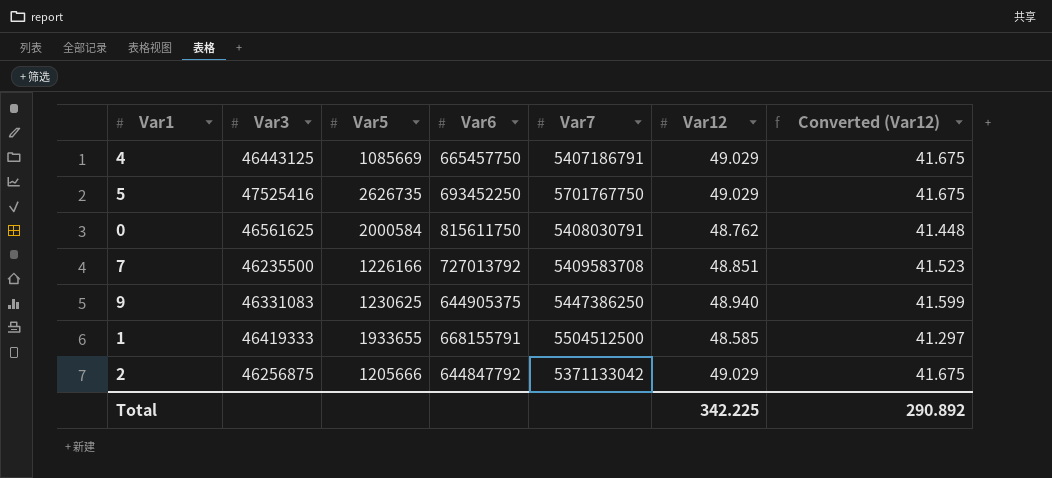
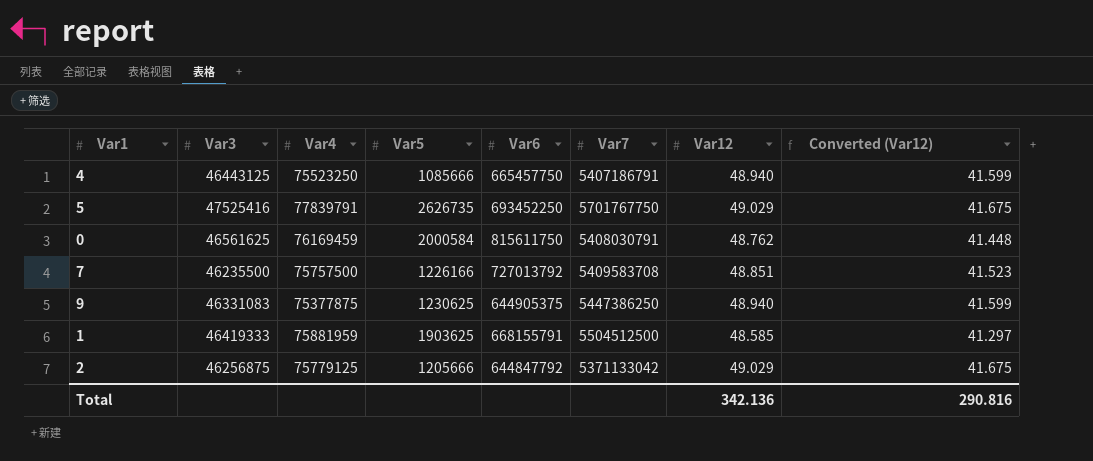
column Var4 | position: none -> 3
4 | Var5: 1085669 -> 1085666
4 | Var12: 49.029 -> 48.940
4 | Converted (Var12): 41.675 -> 41.599
1 | Var5: 1933655 -> 1903625
Total | Var12: 342.225 -> 342.136
Total | Converted (Var12): 290.892 -> 290.816

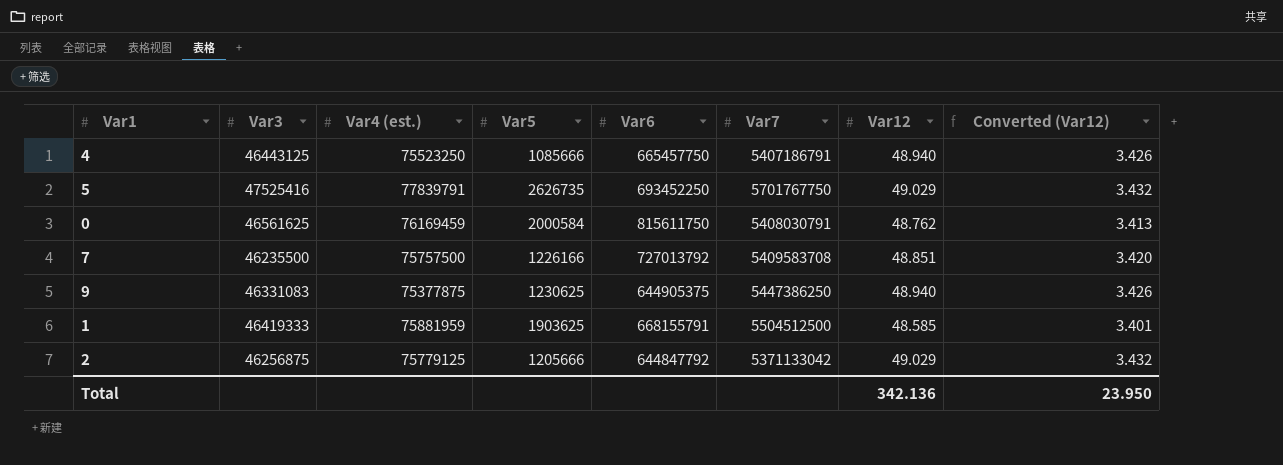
column name: Var4 -> Var4 (est.)
column Converted (Var12) | formula: [Var12] * 0.85 -> [Var12] * 0.07
Total | Converted (Var12): 290.816 -> 23.950

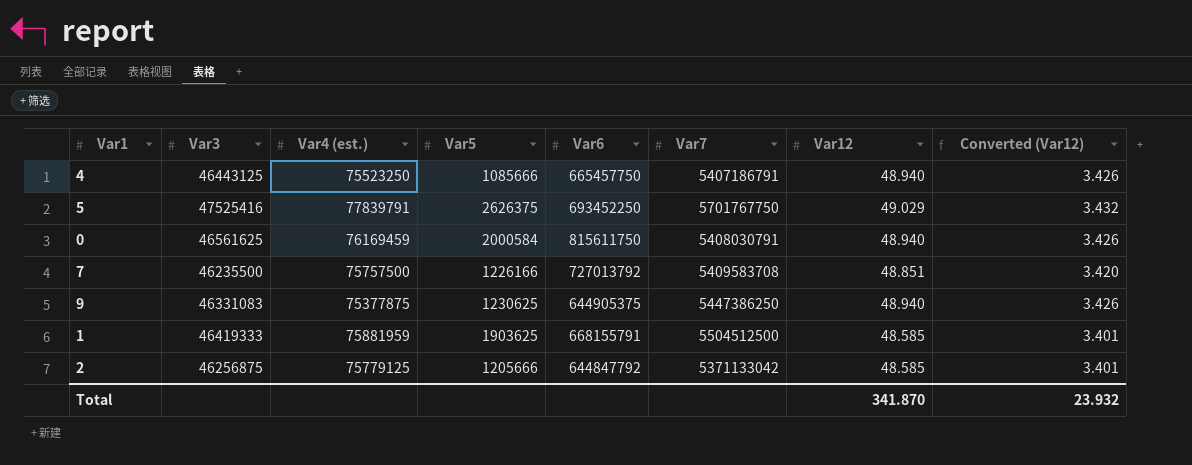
5 | Var5: 2626735 -> 2626375
0 | Var12: 48.762 -> 48.940
0 | Converted (Var12): 3.413 -> 3.426
2 | Var12: 49.029 -> 48.585
2 | Converted (Var12): 3.432 -> 3.401
Total | Var12: 342.136 -> 341.870
Total | Converted (Var12): 23.950 -> 23.932

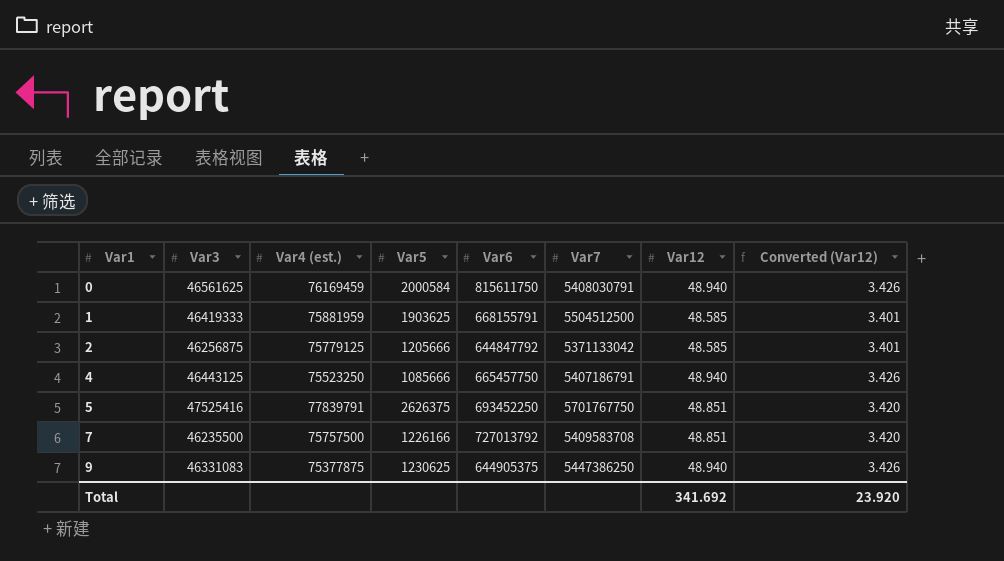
row order: none -> Var1 ascending
5 | Var12: 49.029 -> 48.851
5 | Converted (Var12): 3.432 -> 3.420
Total | Var12: 341.870 -> 341.692
Total | Converted (Var12): 23.932 -> 23.920

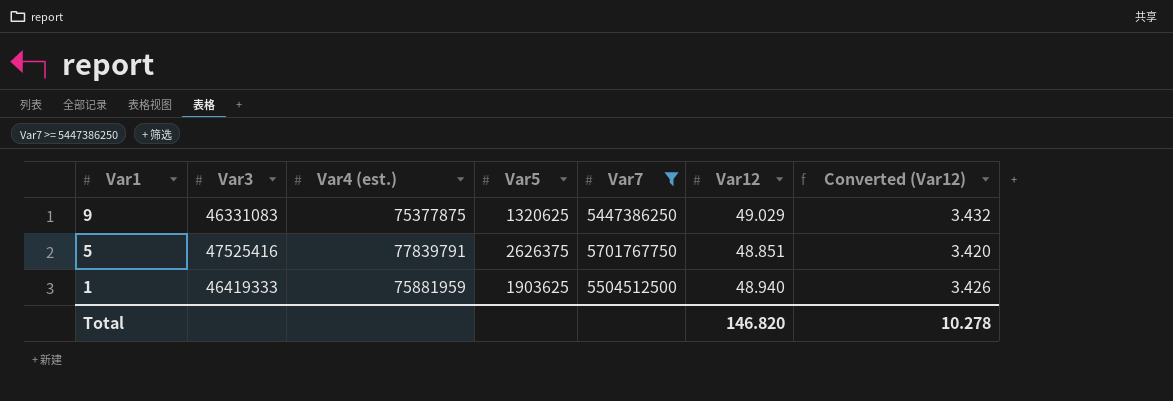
filter: none -> Var7 >= 5447386250
row order: Var1 ascending -> Var1 descending
column Var6 | position: 5 -> none
9 | Var5: 1230625 -> 1320625
9 | Var12: 48.940 -> 49.029
9 | Converted (Var12): 3.426 -> 3.432
1 | Var12: 48.585 -> 48.940
1 | Converted (Var12): 3.401 -> 3.426
Total | Var12: 341.692 -> 146.820
Total | Converted (Var12): 23.920 -> 10.278

